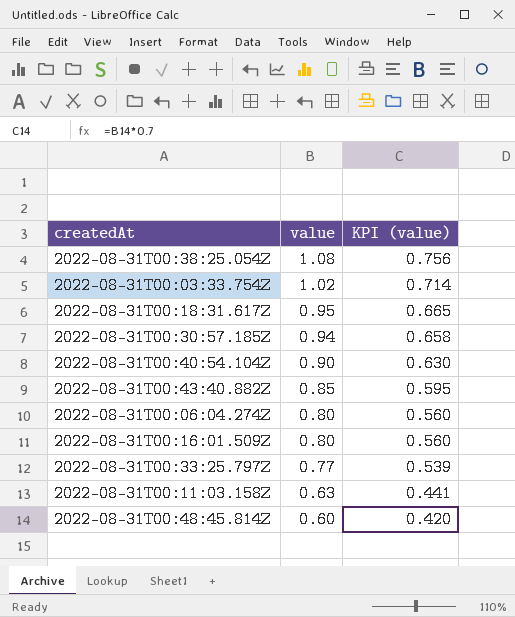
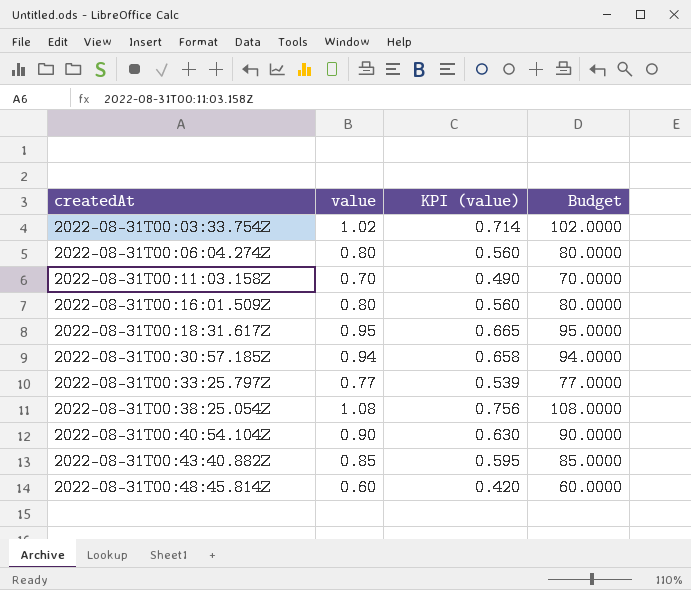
row order: value descending -> createdAt ascending
column Budget | formula: none -> [value] * 100
2022-08-31T00:11:03.158Z | value: 0.63 -> 0.70
2022-08-31T00:11:03.158Z | KPI (value): 0.441 -> 0.490

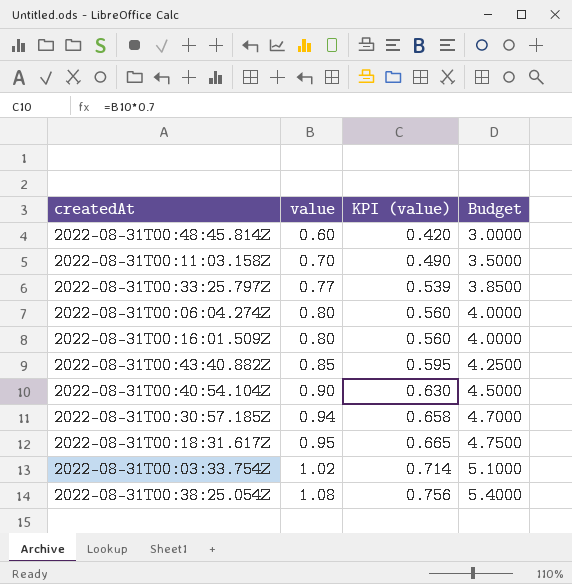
row order: createdAt ascending -> value ascending
column Budget | formula: [value] * 100 -> [value] * 5

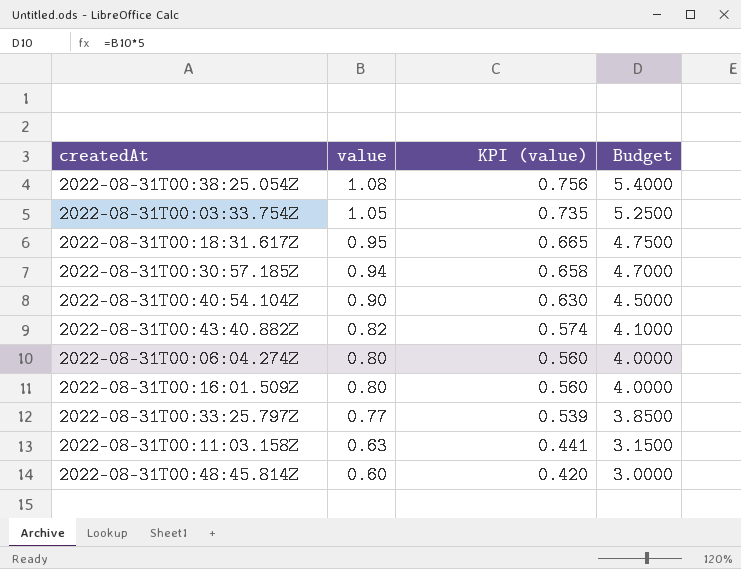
row order: value ascending -> value descending
2022-08-31T00:03:33.754Z | value: 1.02 -> 1.05
2022-08-31T00:03:33.754Z | KPI (value): 0.714 -> 0.735
2022-08-31T00:03:33.754Z | Budget: 5.1000 -> 5.2500
2022-08-31T00:43:40.882Z | value: 0.85 -> 0.82
2022-08-31T00:43:40.882Z | KPI (value): 0.595 -> 0.574
2022-08-31T00:43:40.882Z | Budget: 4.2500 -> 4.1000
2022-08-31T00:11:03.158Z | value: 0.70 -> 0.63
2022-08-31T00:11:03.158Z | KPI (value): 0.490 -> 0.441
2022-08-31T00:11:03.158Z | Budget: 3.5000 -> 3.1500

